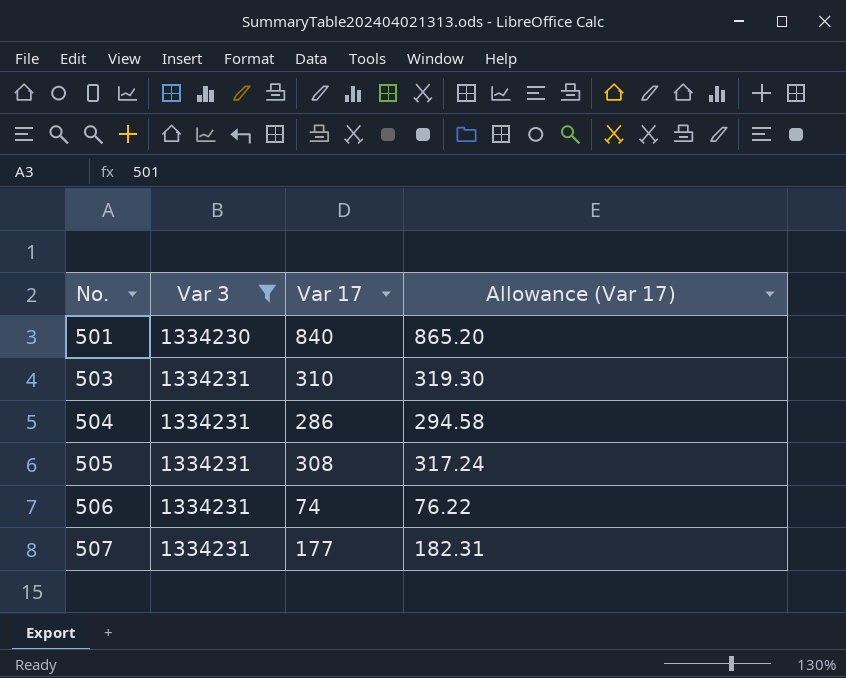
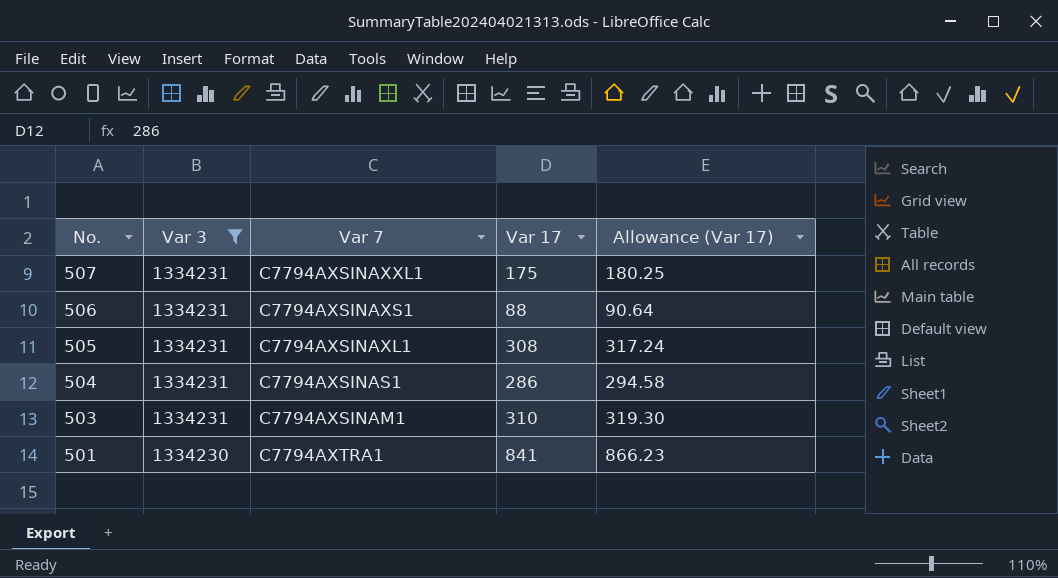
row order: No. ascending -> No. descending
column Var 7 | position: none -> 3
507 | Var 17: 177 -> 175
507 | Allowance (Var 17): 182.31 -> 180.25
506 | Var 17: 74 -> 88
506 | Allowance (Var 17): 76.22 -> 90.64
501 | Var 17: 840 -> 841
501 | Allowance (Var 17): 865.20 -> 866.23

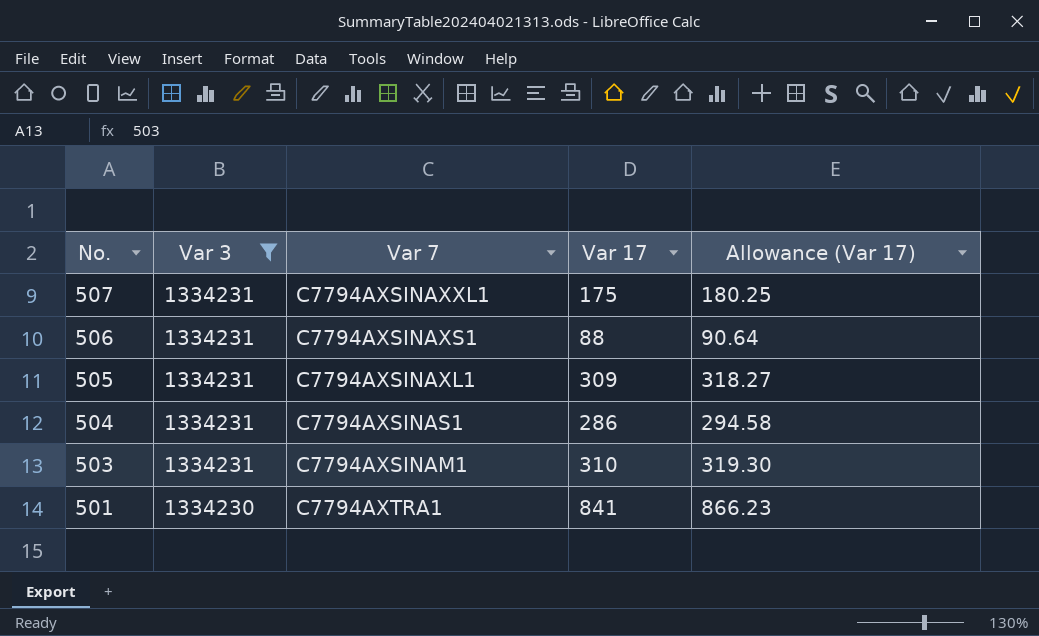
505 | Var 17: 308 -> 309
505 | Allowance (Var 17): 317.24 -> 318.27

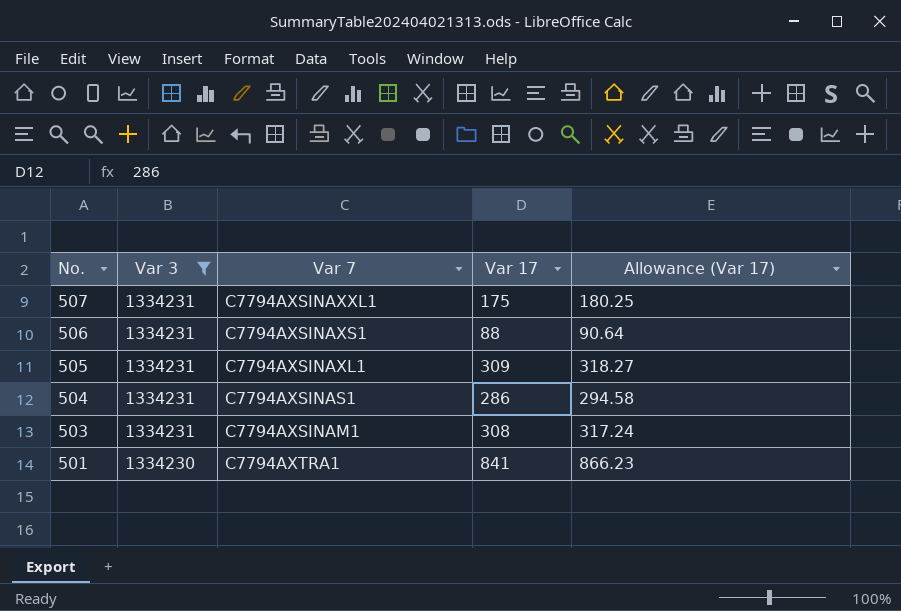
503 | Var 17: 310 -> 308
503 | Allowance (Var 17): 319.30 -> 317.24

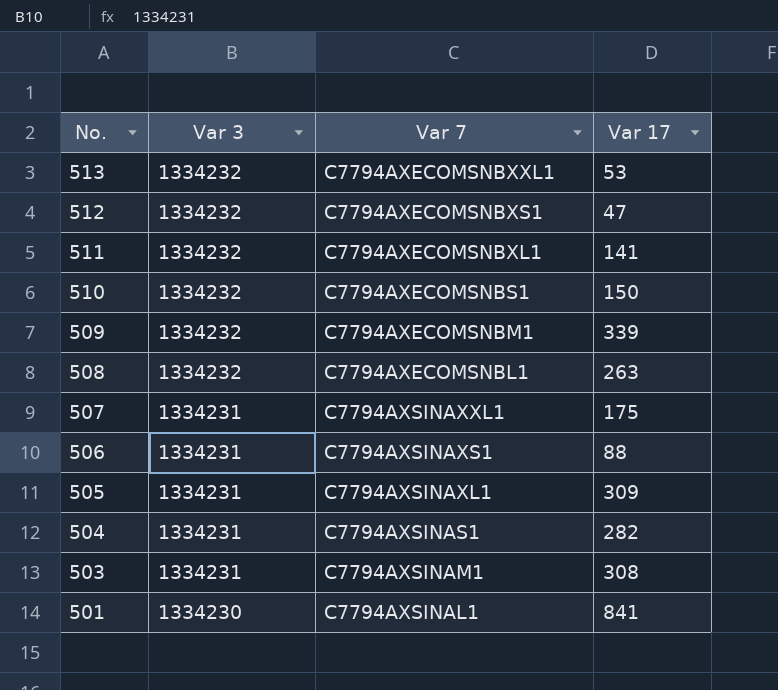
filter: Var 3 != 1334232 -> none
column Allowance (Var 17) | formula: [Var 17] * 1.03 -> none
504 | Var 17: 286 -> 282
501 | Var 7: C7794AXTRA1 -> C7794AXSINAL1

